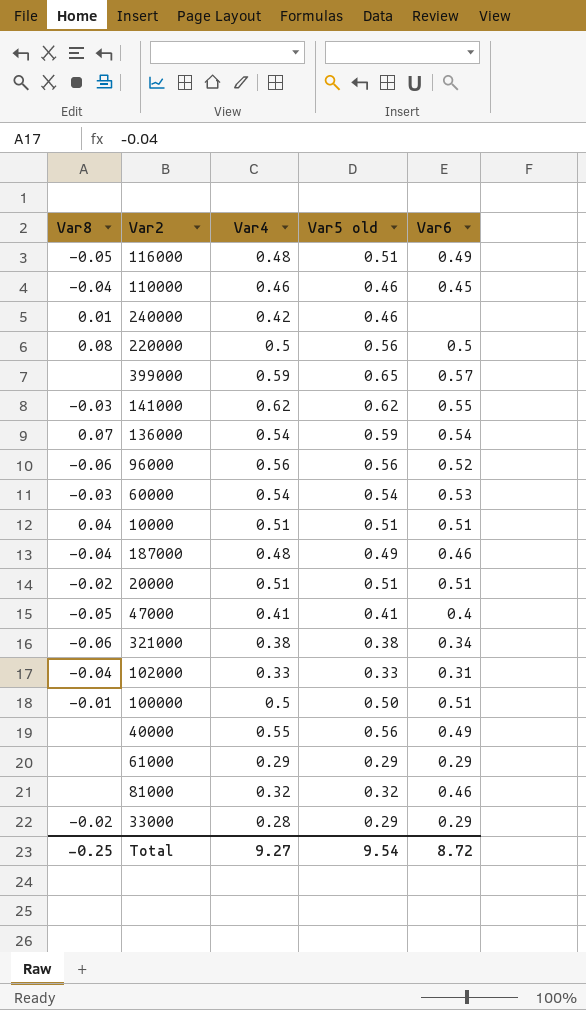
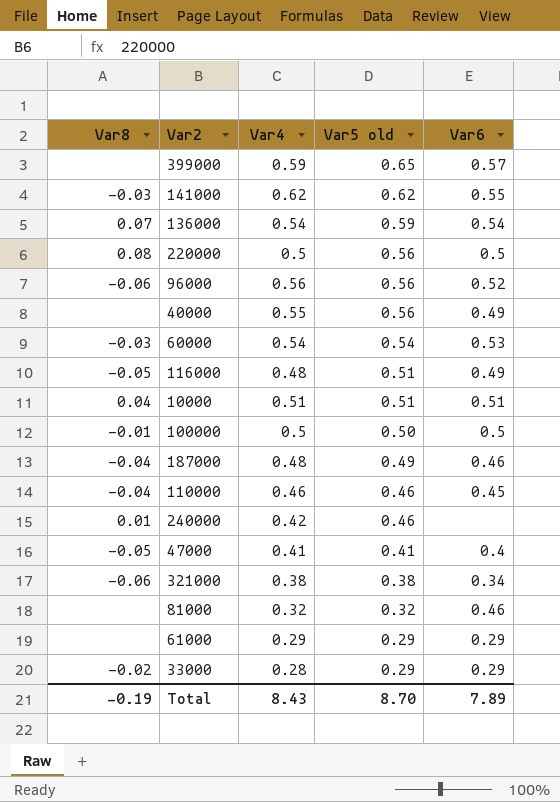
row order: none -> Var5 old descending
row 20000: -0.02 | 0.51 | 0.51 | 0.51 -> none
row 102000: -0.04 | 0.33 | 0.33 | 0.31 -> none
100000 | Var6: 0.51 -> 0.5
Total | Var8: -0.25 -> -0.19
Total | Var4: 9.27 -> 8.43
Total | Var5 old: 9.54 -> 8.70
Total | Var6: 8.72 -> 7.89

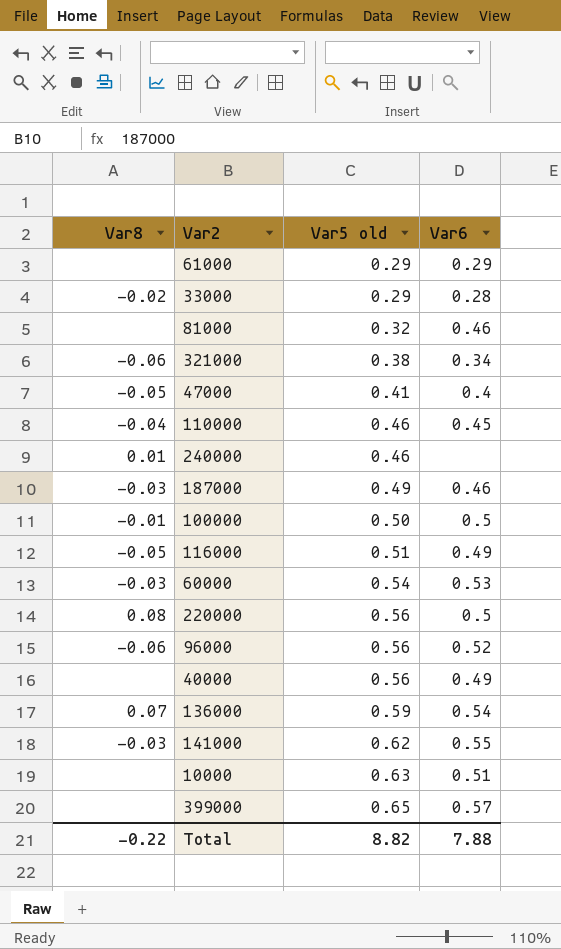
row order: Var5 old descending -> Var5 old ascending
column Var4 | position: 3 -> none
33000 | Var6: 0.29 -> 0.28
187000 | Var8: -0.04 -> -0.03
10000 | Var8: 0.04 -> none
10000 | Var5 old: 0.51 -> 0.63
Total | Var8: -0.19 -> -0.22
Total | Var5 old: 8.70 -> 8.82
Total | Var6: 7.89 -> 7.88

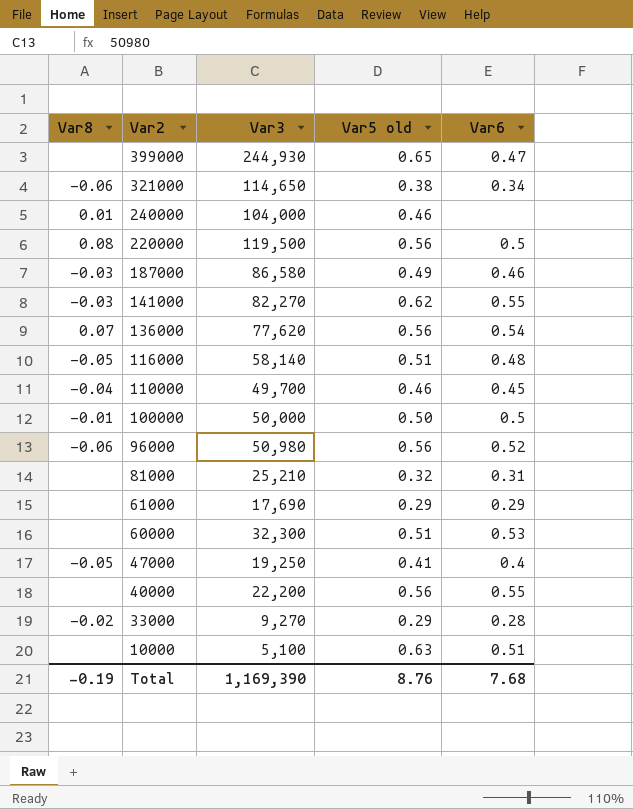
row order: Var5 old ascending -> Var2 descending
column Var3 | position: none -> 3
399000 | Var6: 0.57 -> 0.47
136000 | Var5 old: 0.59 -> 0.56
116000 | Var6: 0.49 -> 0.48
81000 | Var6: 0.46 -> 0.31
60000 | Var8: -0.03 -> none
60000 | Var5 old: 0.54 -> 0.51
40000 | Var6: 0.49 -> 0.55
Total | Var8: -0.22 -> -0.19
Total | Var5 old: 8.82 -> 8.76
Total | Var6: 7.88 -> 7.68

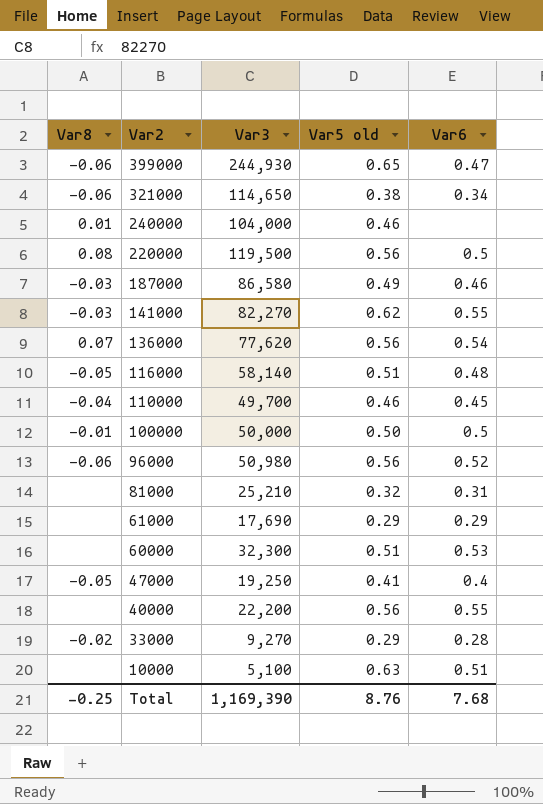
399000 | Var8: none -> -0.06
Total | Var8: -0.19 -> -0.25

